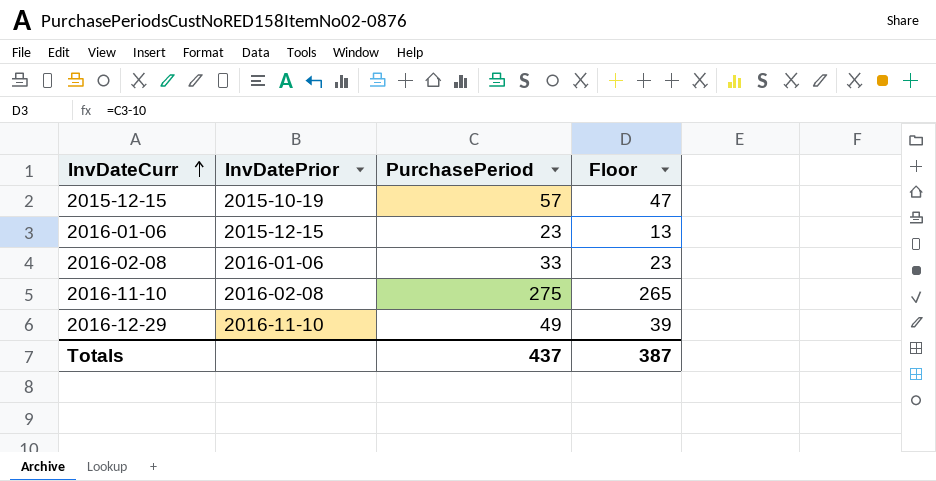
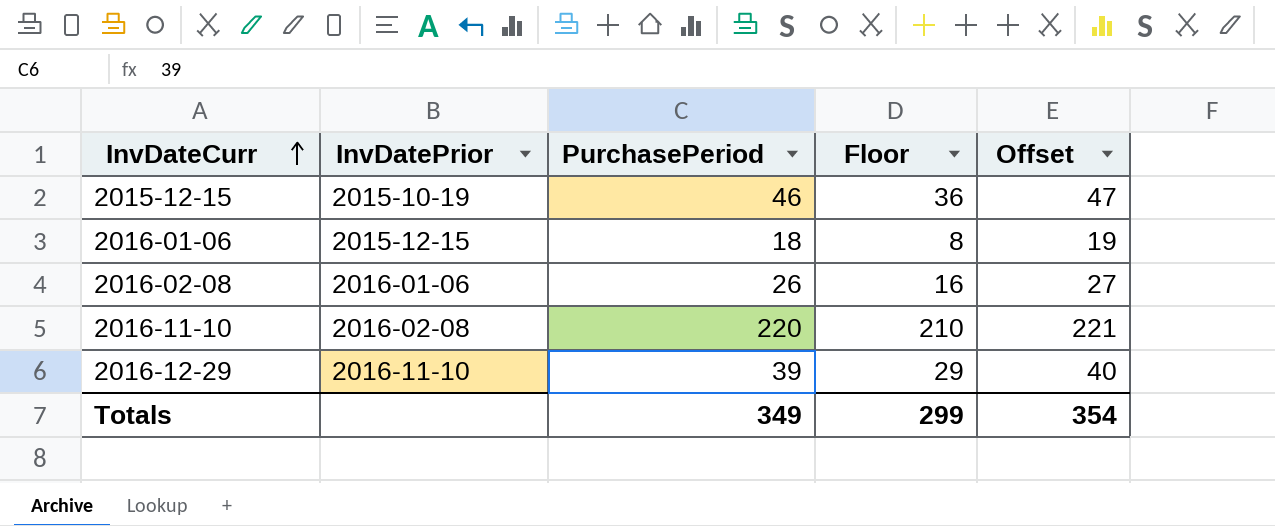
column Offset | formula: none -> [PurchasePeriod] + 1
2015-12-15 | PurchasePeriod: 57 -> 46
2015-12-15 | Floor: 47 -> 36
2016-01-06 | PurchasePeriod: 23 -> 18
2016-01-06 | Floor: 13 -> 8
2016-02-08 | PurchasePeriod: 33 -> 26
2016-02-08 | Floor: 23 -> 16
2016-11-10 | PurchasePeriod: 275 -> 220
2016-11-10 | Floor: 265 -> 210
2016-12-29 | PurchasePeriod: 49 -> 39
2016-12-29 | Floor: 39 -> 29
Totals | PurchasePeriod: 437 -> 349
Totals | Floor: 387 -> 299

